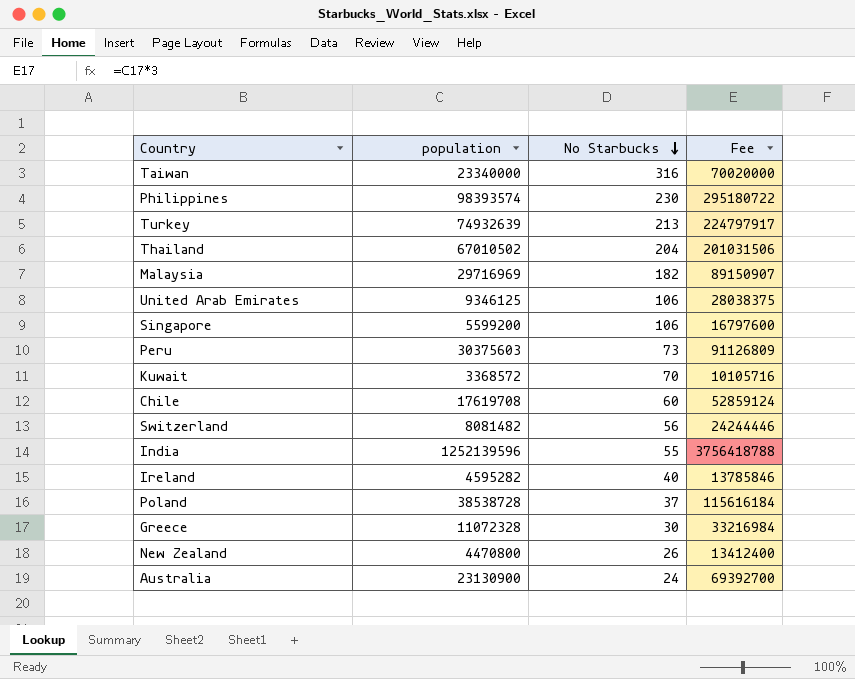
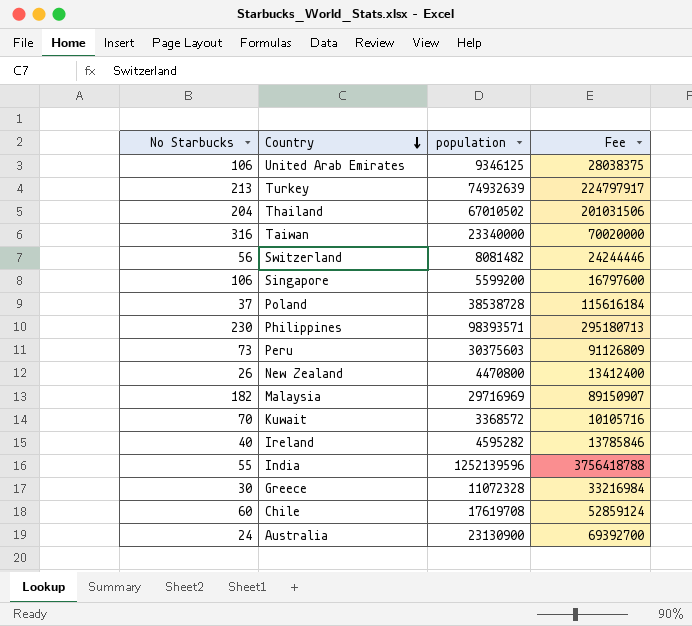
row order: No Starbucks descending -> Country descending
column No Starbucks | position: 3 -> 1
Philippines | population: 98393574 -> 98393571
Philippines | Fee: 295180722 -> 295180713

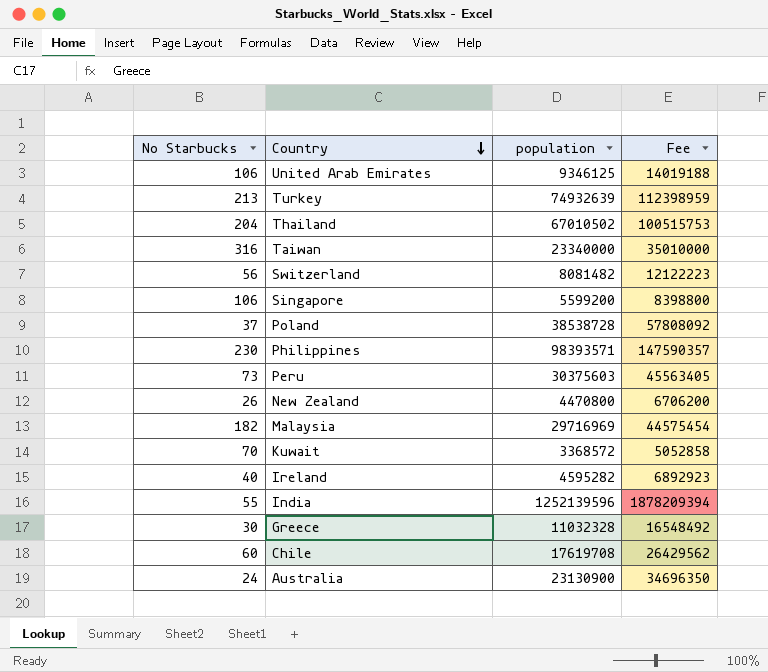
column Fee | formula: [population] * 3 -> [population] * 1.5
Greece | population: 11072328 -> 11032328

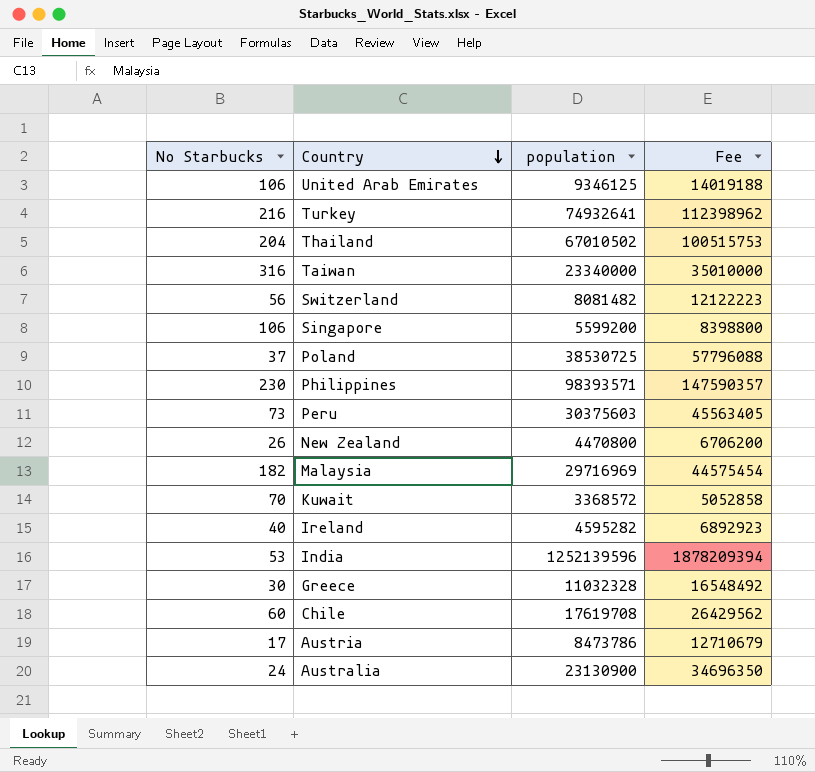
Turkey | No Starbucks: 213 -> 216
Turkey | population: 74932639 -> 74932641
Turkey | Fee: 112398959 -> 112398962
Poland | population: 38538728 -> 38530725
Poland | Fee: 57808092 -> 57796088
India | No Starbucks: 55 -> 53
row Austria: none -> 17 | 8473786 | 12710679

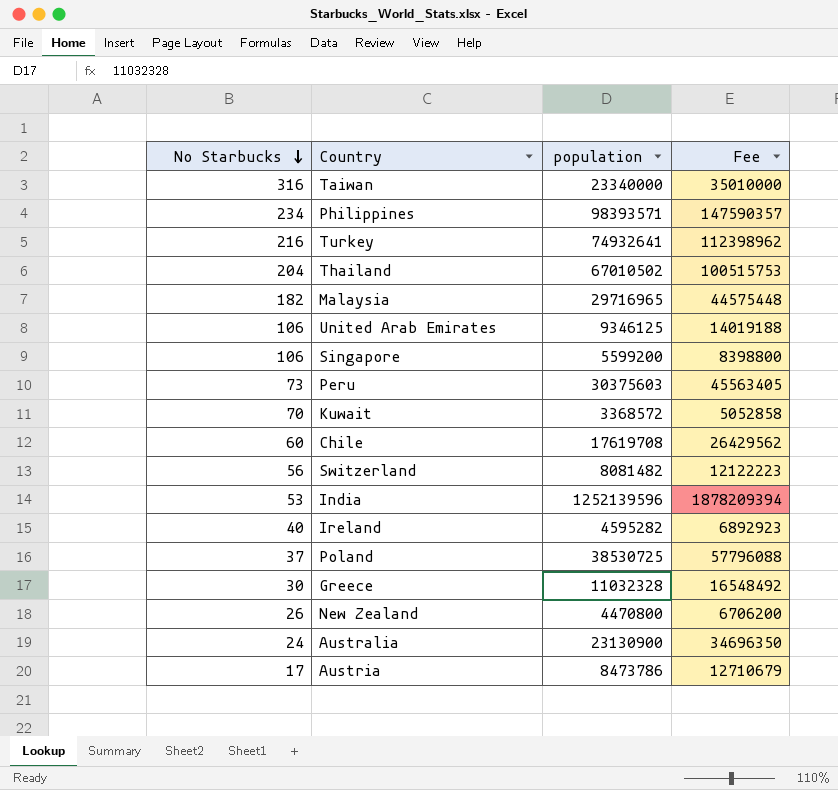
row order: Country descending -> No Starbucks descending
Philippines | No Starbucks: 230 -> 234
Malaysia | population: 29716969 -> 29716965
Malaysia | Fee: 44575454 -> 44575448

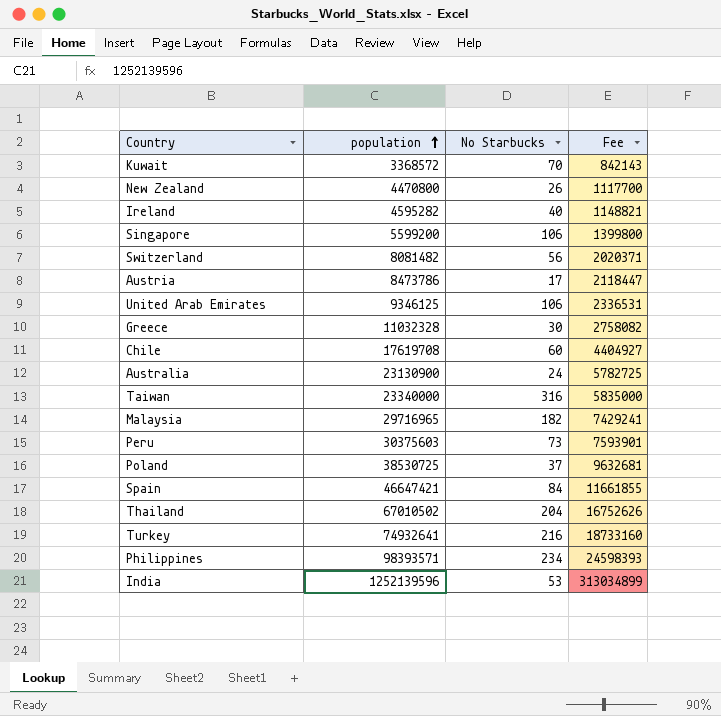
row order: No Starbucks descending -> population ascending
column No Starbucks | position: 1 -> 3
column Fee | formula: [population] * 1.5 -> [population] * 0.25
row Spain: none -> 46647421 | 84 | 11661855

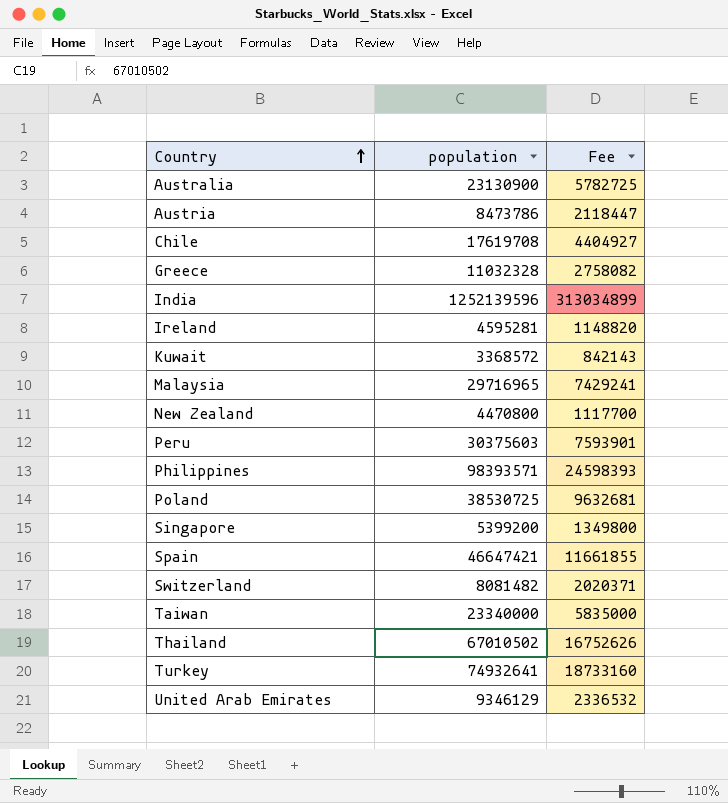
row order: population ascending -> Country ascending
column No Starbucks | position: 3 -> none
Ireland | population: 4595282 -> 4595281
Ireland | Fee: 1148821 -> 1148820
Singapore | population: 5599200 -> 5399200
Singapore | Fee: 1399800 -> 1349800
United Arab Emirates | population: 9346125 -> 9346129
United Arab Emirates | Fee: 2336531 -> 2336532

